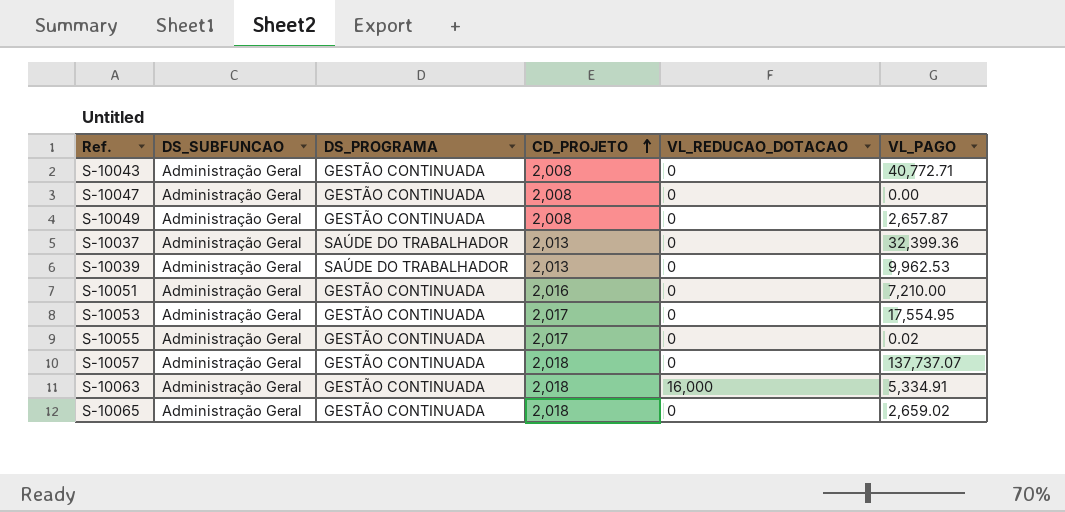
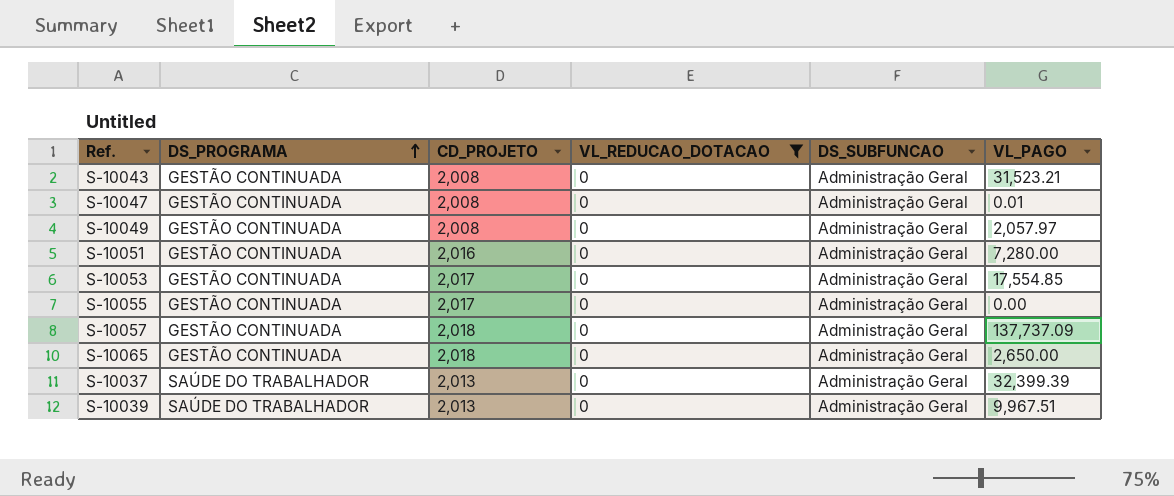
filter: none -> VL_REDUCAO_DOTACAO = 0
row order: CD_PROJETO ascending -> DS_PROGRAMA ascending
column DS_SUBFUNCAO | position: 2 -> 5
S-10043 | VL_PAGO: 40,772.71 -> 31,523.21
S-10047 | VL_PAGO: 0.00 -> 0.01
S-10049 | VL_PAGO: 2,657.87 -> 2,057.97
S-10051 | VL_PAGO: 7,210.00 -> 7,280.00
S-10053 | VL_PAGO: 17,554.95 -> 17,554.85
S-10055 | VL_PAGO: 0.02 -> 0.00
S-10057 | VL_PAGO: 137,737.07 -> 137,737.09
S-10065 | VL_PAGO: 2,659.02 -> 2,650.00
S-10037 | VL_PAGO: 32,399.36 -> 32,399.39
S-10039 | VL_PAGO: 9,962.53 -> 9,967.51

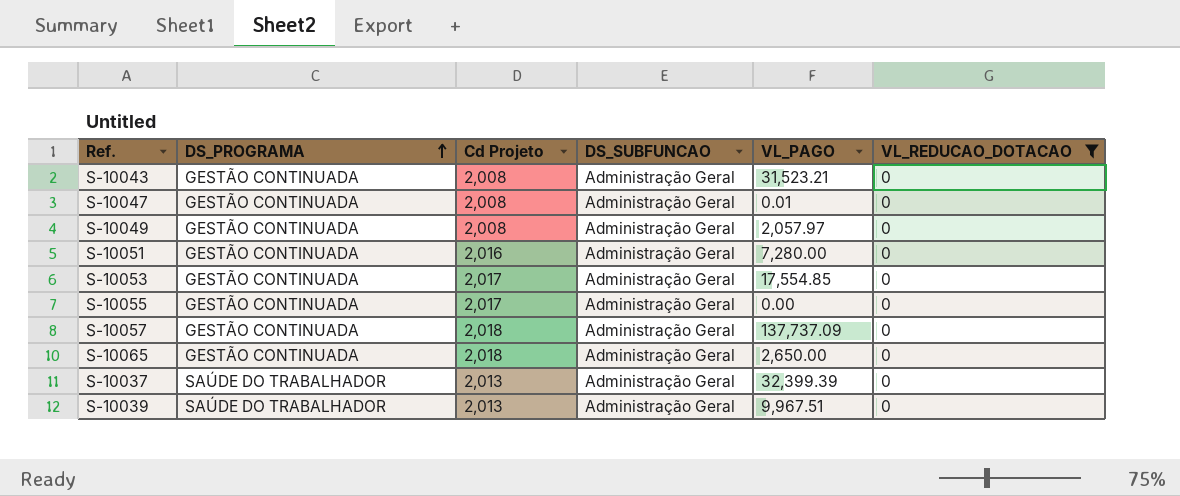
column name: CD_PROJETO -> Cd Projeto
column VL_REDUCAO_DOTACAO | position: 4 -> 6

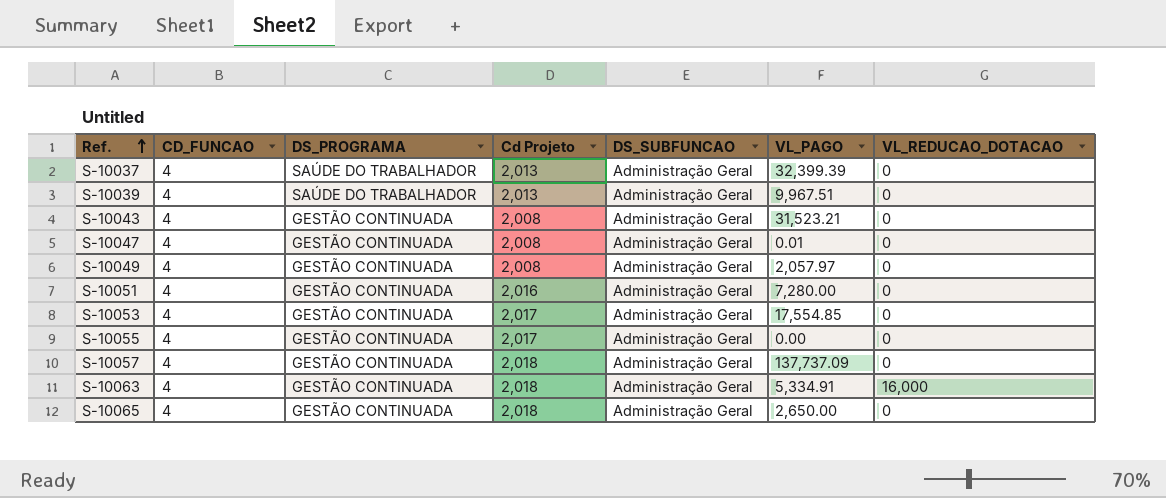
filter: VL_REDUCAO_DOTACAO = 0 -> none
row order: DS_PROGRAMA ascending -> Ref. ascending
column CD_FUNCAO | position: none -> 2

